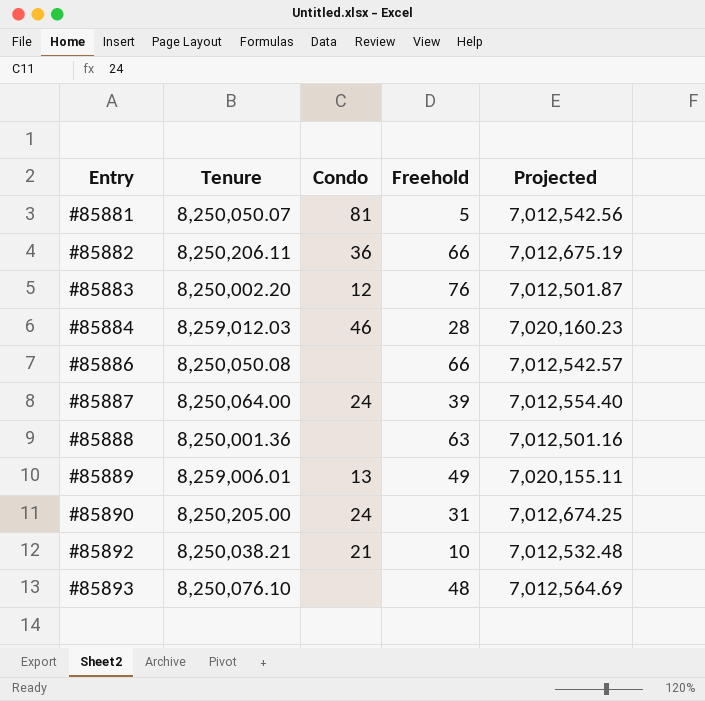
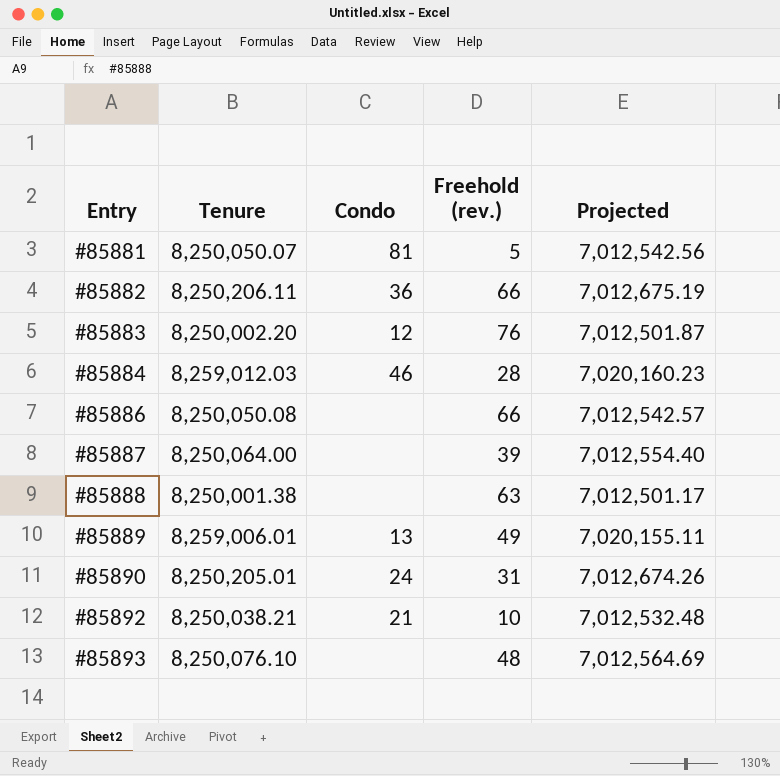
column name: Freehold -> Freehold (rev.)
#85887 | Condo: 24 -> none
#85888 | Tenure: 8,250,001.36 -> 8,250,001.38
#85888 | Projected: 7,012,501.16 -> 7,012,501.17
#85890 | Tenure: 8,250,205.00 -> 8,250,205.01
#85890 | Projected: 7,012,674.25 -> 7,012,674.26

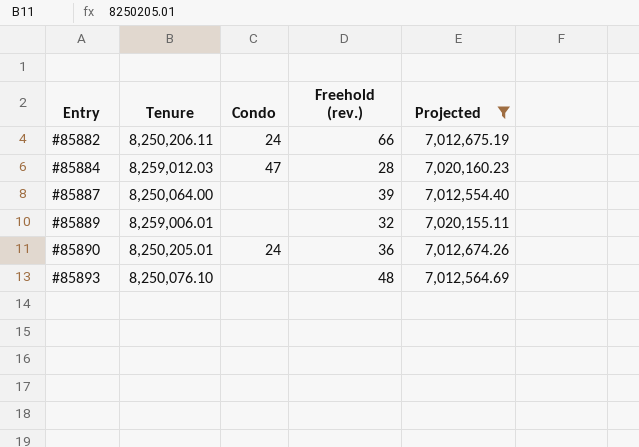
filter: none -> Projected >= 7,012,554.40
#85882 | Condo: 36 -> 24
#85884 | Condo: 46 -> 47
#85889 | Condo: 13 -> none
#85889 | Freehold (rev.): 49 -> 32
#85890 | Freehold (rev.): 31 -> 36

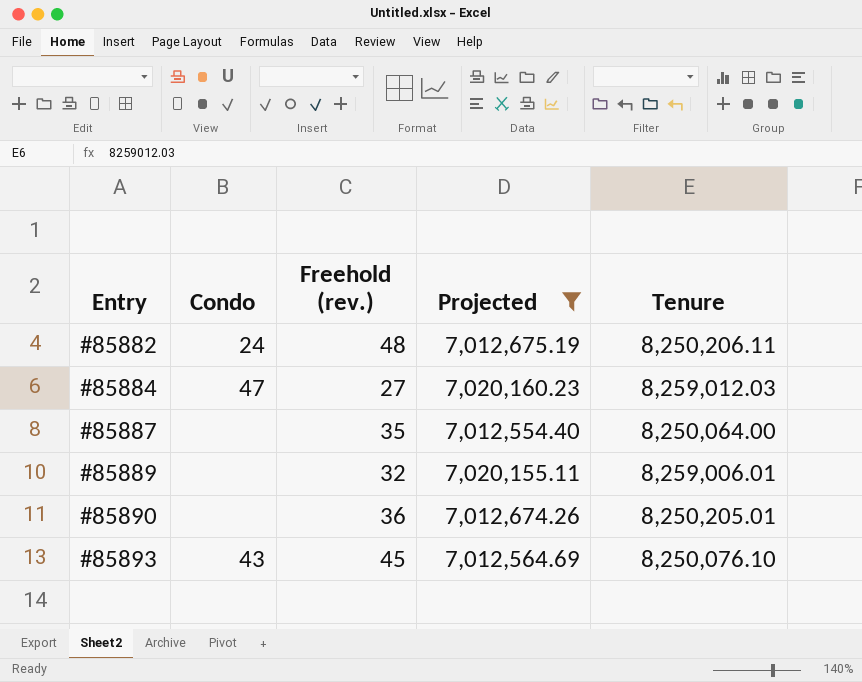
column Tenure | position: 2 -> 5
#85882 | Freehold (rev.): 66 -> 48
#85884 | Freehold (rev.): 28 -> 27
#85887 | Freehold (rev.): 39 -> 35
#85890 | Condo: 24 -> none
#85893 | Condo: none -> 43
#85893 | Freehold (rev.): 48 -> 45

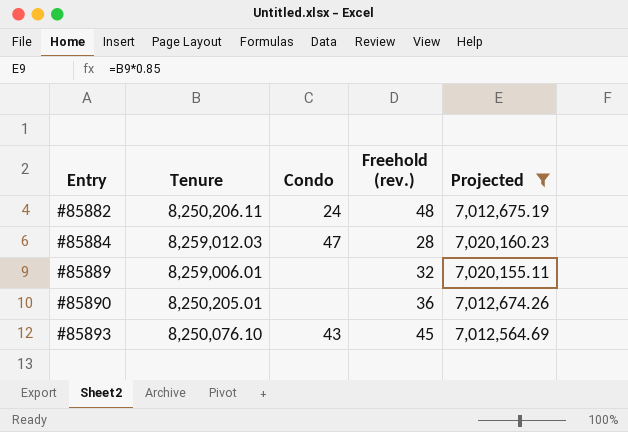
column Tenure | position: 5 -> 2
row #85887: none | 35 | 7,012,554.40 | 8,250,064.00 -> none
#85884 | Freehold (rev.): 27 -> 28

